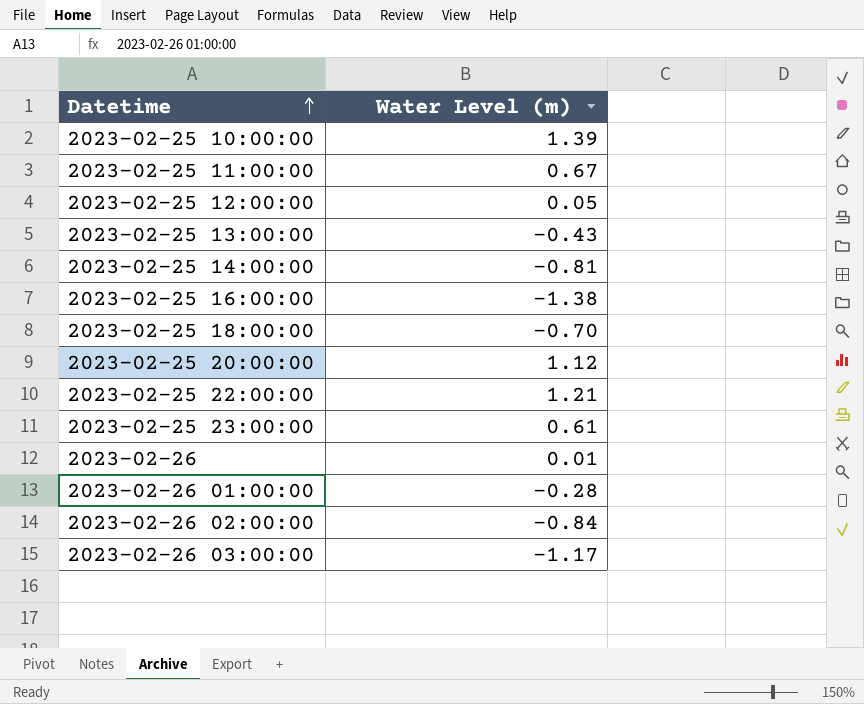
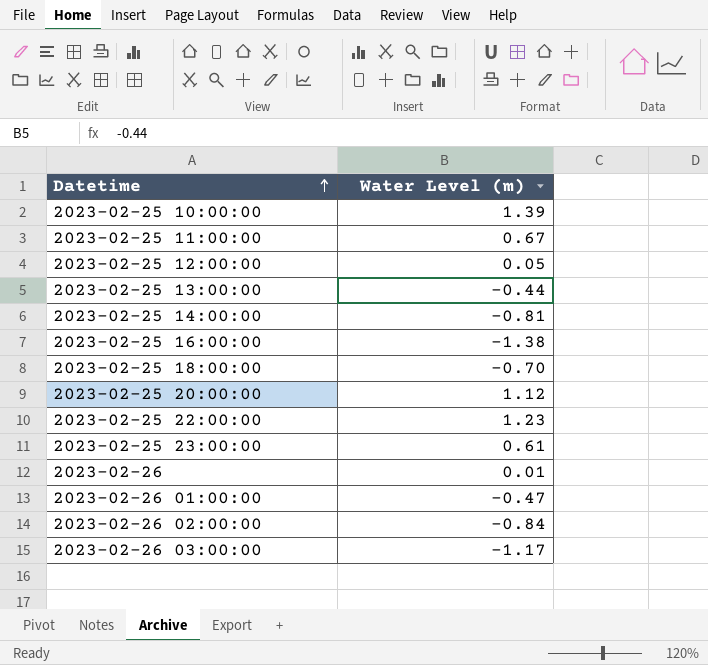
2023-02-25 13:00:00 | Water Level (m): -0.43 -> -0.44
2023-02-25 22:00:00 | Water Level (m): 1.21 -> 1.23
2023-02-26 01:00:00 | Water Level (m): -0.28 -> -0.47

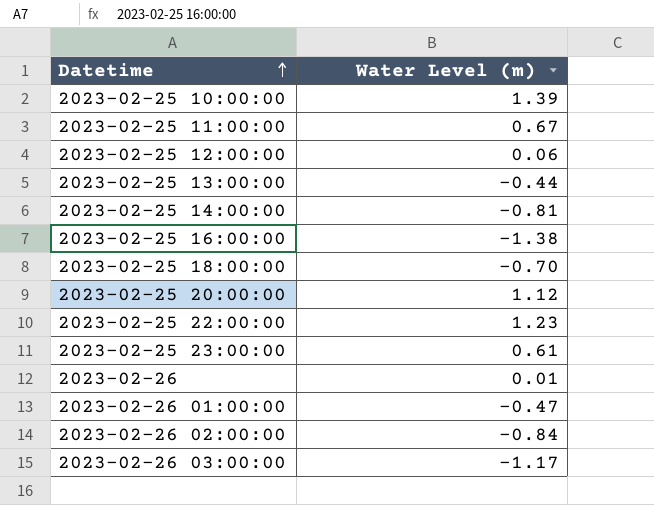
2023-02-25 12:00:00 | Water Level (m): 0.05 -> 0.06

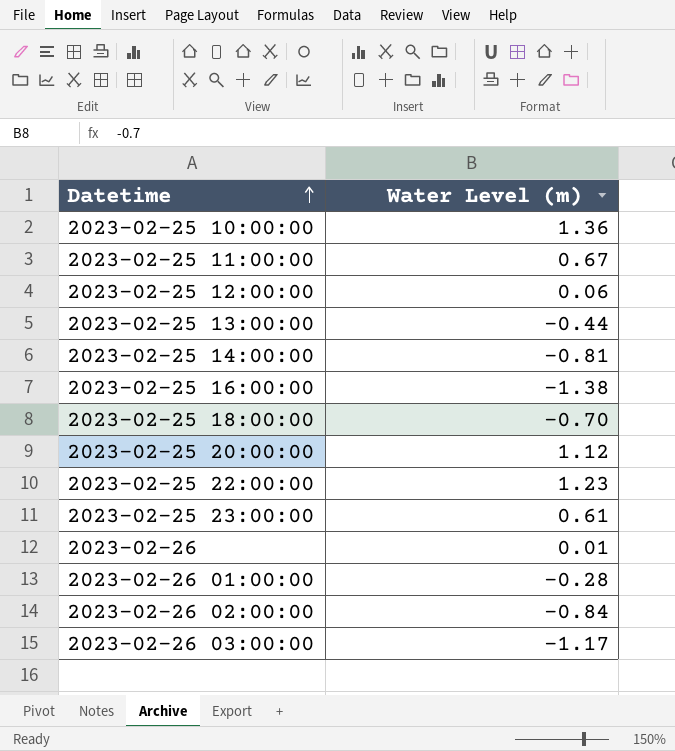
2023-02-25 10:00:00 | Water Level (m): 1.39 -> 1.36
2023-02-26 01:00:00 | Water Level (m): -0.47 -> -0.28

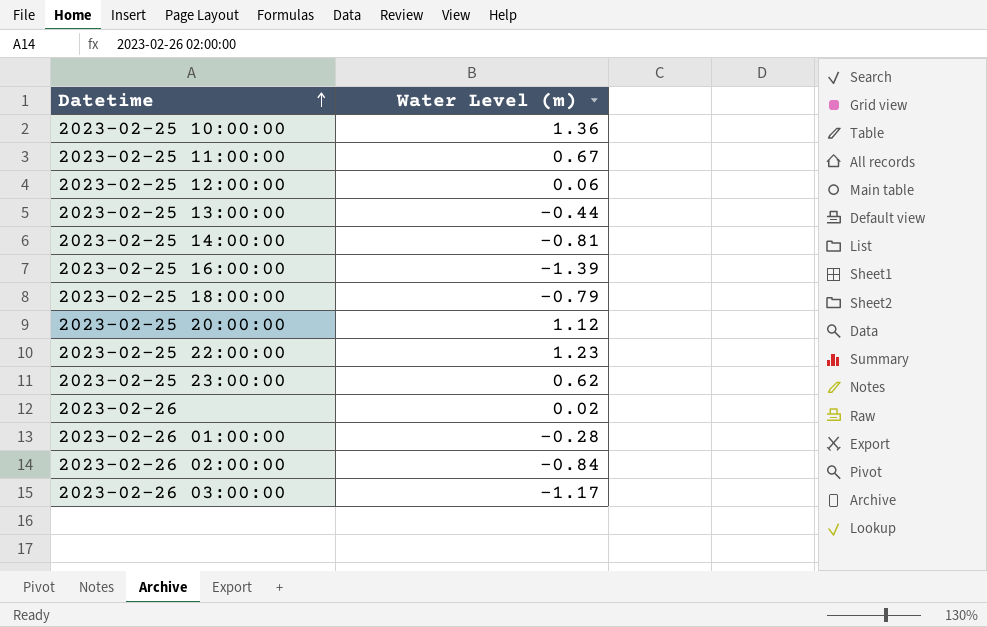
2023-02-25 16:00:00 | Water Level (m): -1.38 -> -1.39
2023-02-25 18:00:00 | Water Level (m): -0.70 -> -0.79
2023-02-25 23:00:00 | Water Level (m): 0.61 -> 0.62
2023-02-26 | Water Level (m): 0.01 -> 0.02

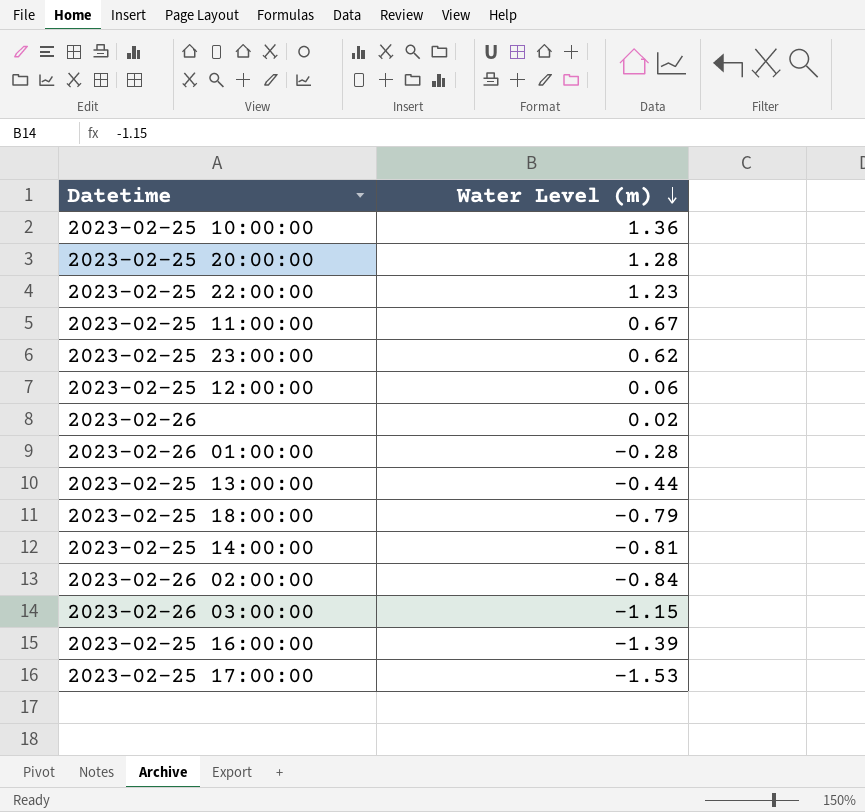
row order: Datetime ascending -> Water Level (m) descending
2023-02-25 20:00:00 | Water Level (m): 1.12 -> 1.28
2023-02-26 03:00:00 | Water Level (m): -1.17 -> -1.15
row 2023-02-25 17:00:00: none -> -1.53

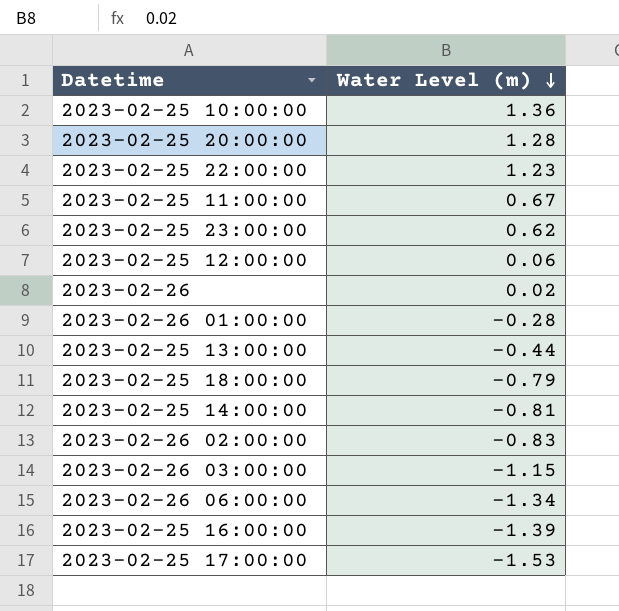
2023-02-26 02:00:00 | Water Level (m): -0.84 -> -0.83
row 2023-02-26 06:00:00: none -> -1.34

